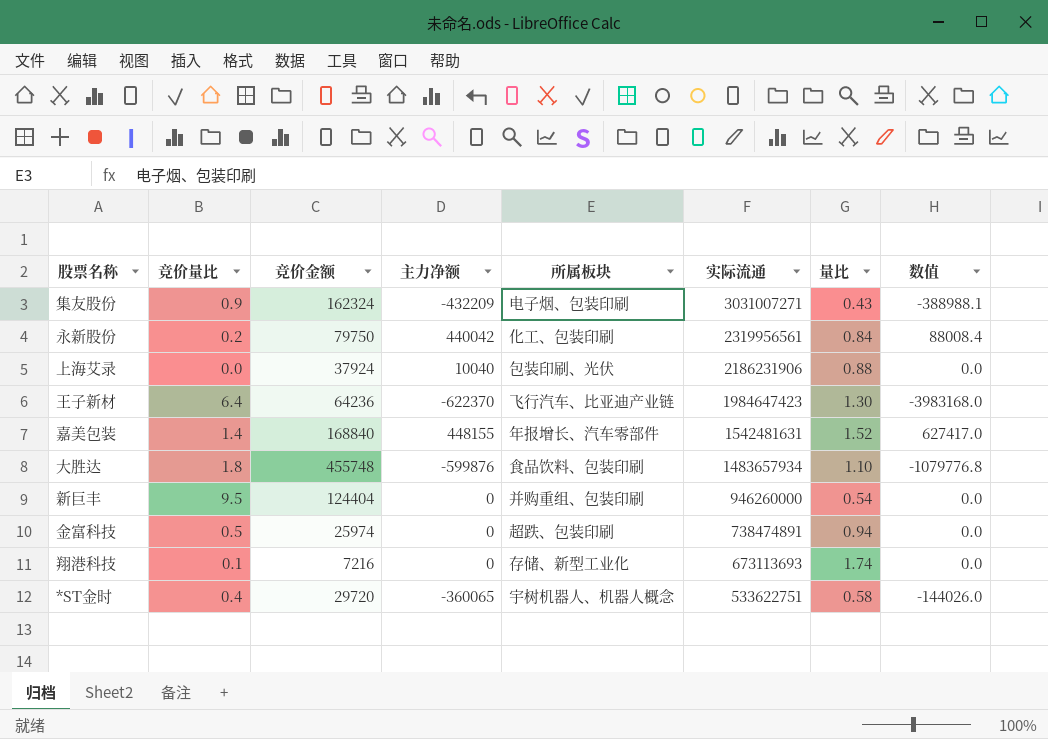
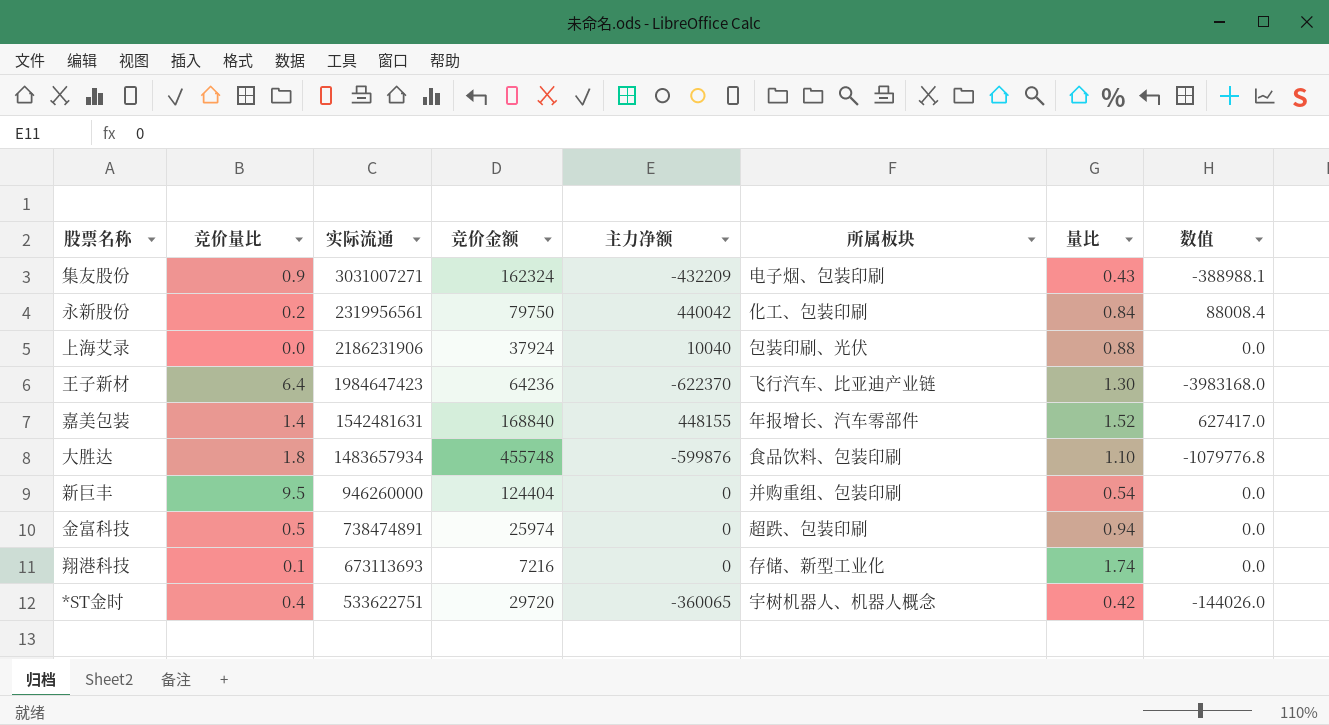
column 实际流通 | position: 6 -> 3
*ST金时 | 量比: 0.58 -> 0.42

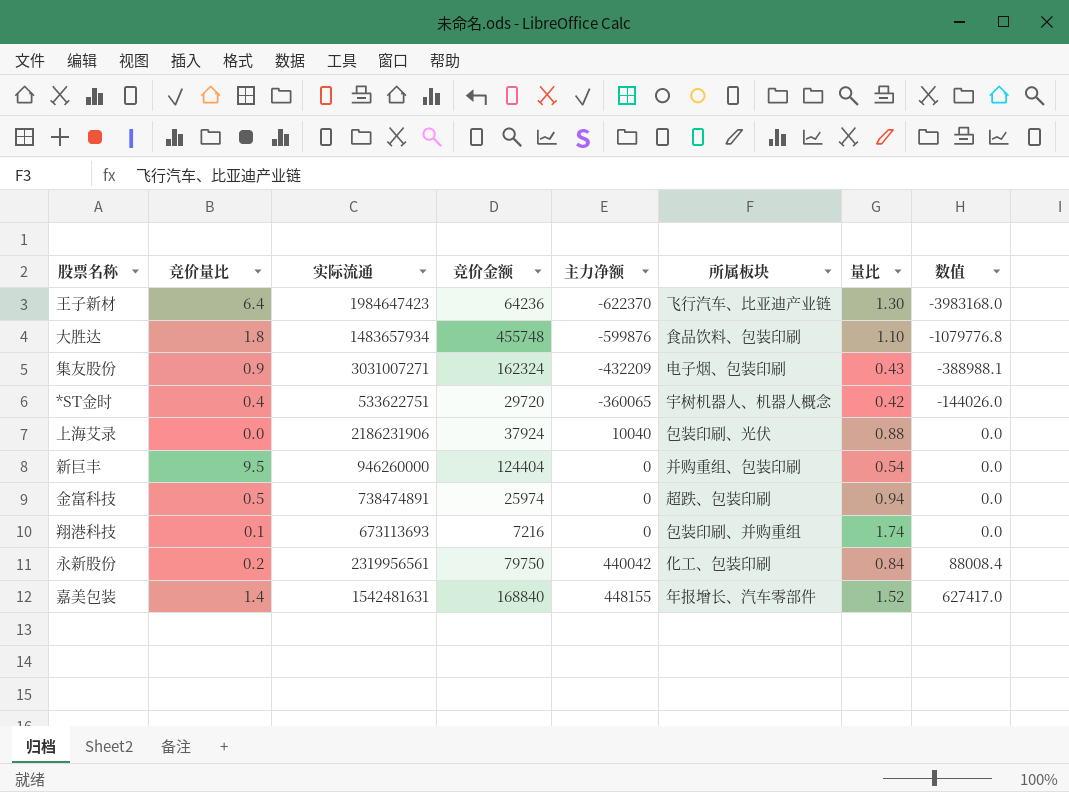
row order: 实际流通 descending -> 数值 ascending
翔港科技 | 所属板块: 存储、新型工业化 -> 包装印刷、并购重组

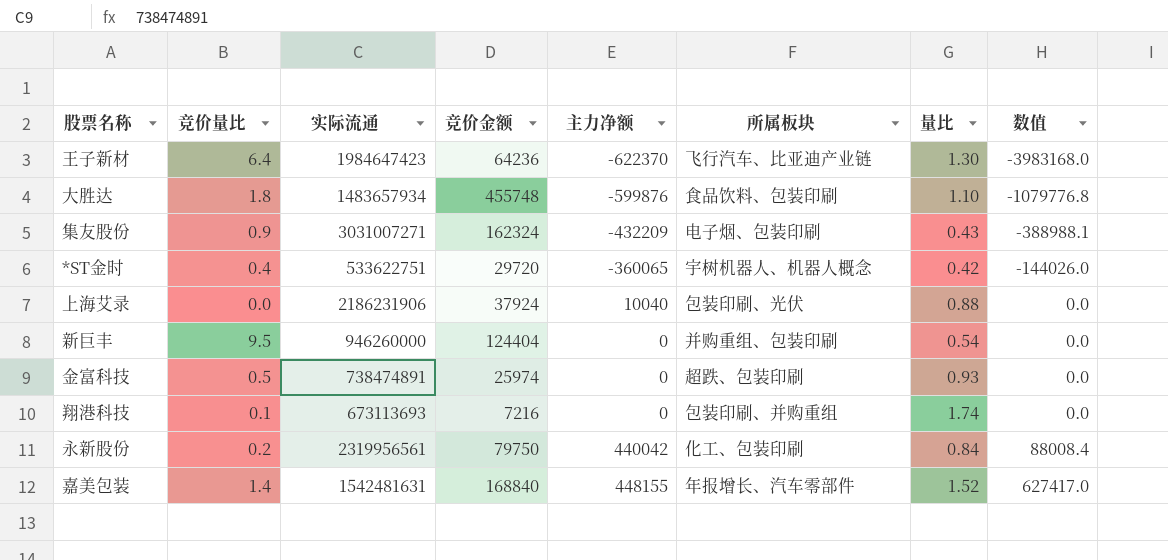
金富科技 | 量比: 0.94 -> 0.93

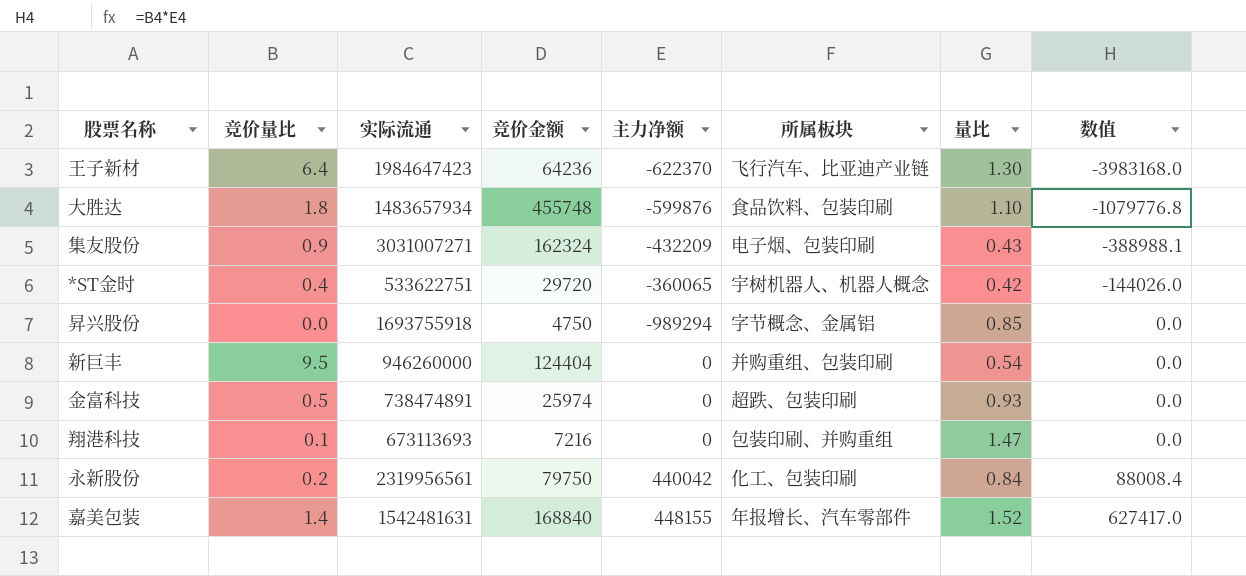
row 上海艾录: 0.0 | 2186231906 | 37924 | 10040 | 包装印刷、光伏 | 0.88 | 0.0 -> none
row 昇兴股份: none -> 0.0 | 1693755918 | 4750 | -989294 | 字节概念、金属铝 | 0.85 | 0.0
翔港科技 | 量比: 1.74 -> 1.47

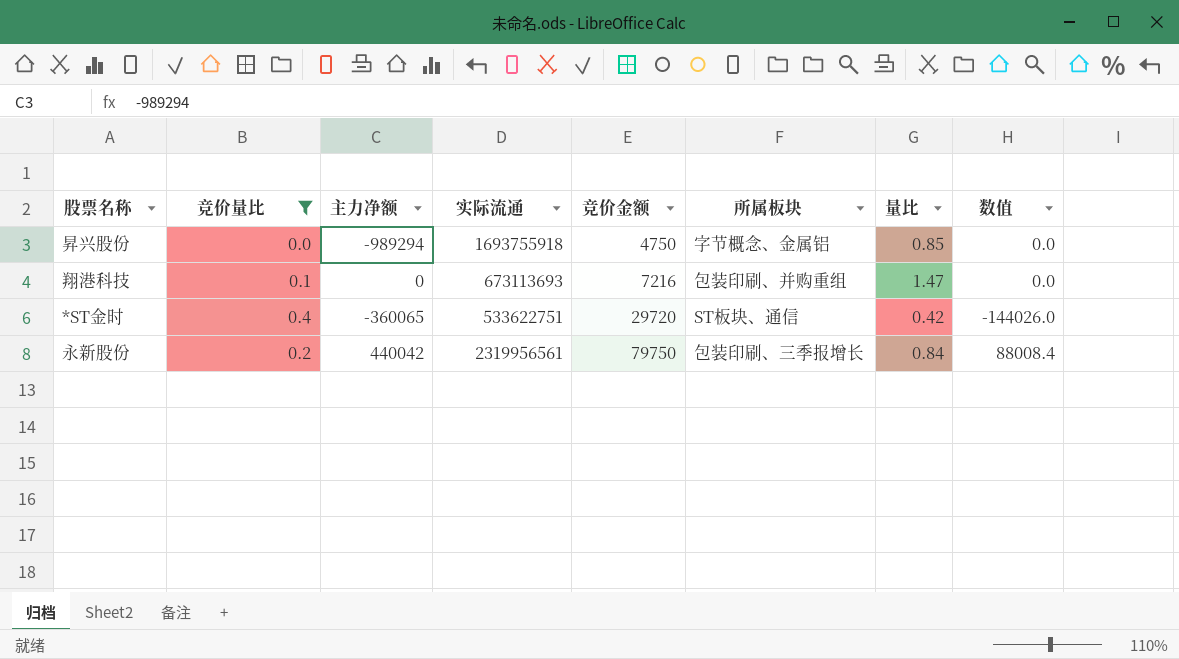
filter: none -> 竞价量比 <= 0.4
row order: 数值 ascending -> 竞价金额 ascending
column 主力净额 | position: 5 -> 3
*ST金时 | 所属板块: 宇树机器人、机器人概念 -> ST板块、通信
永新股份 | 所属板块: 化工、包装印刷 -> 包装印刷、三季报增长

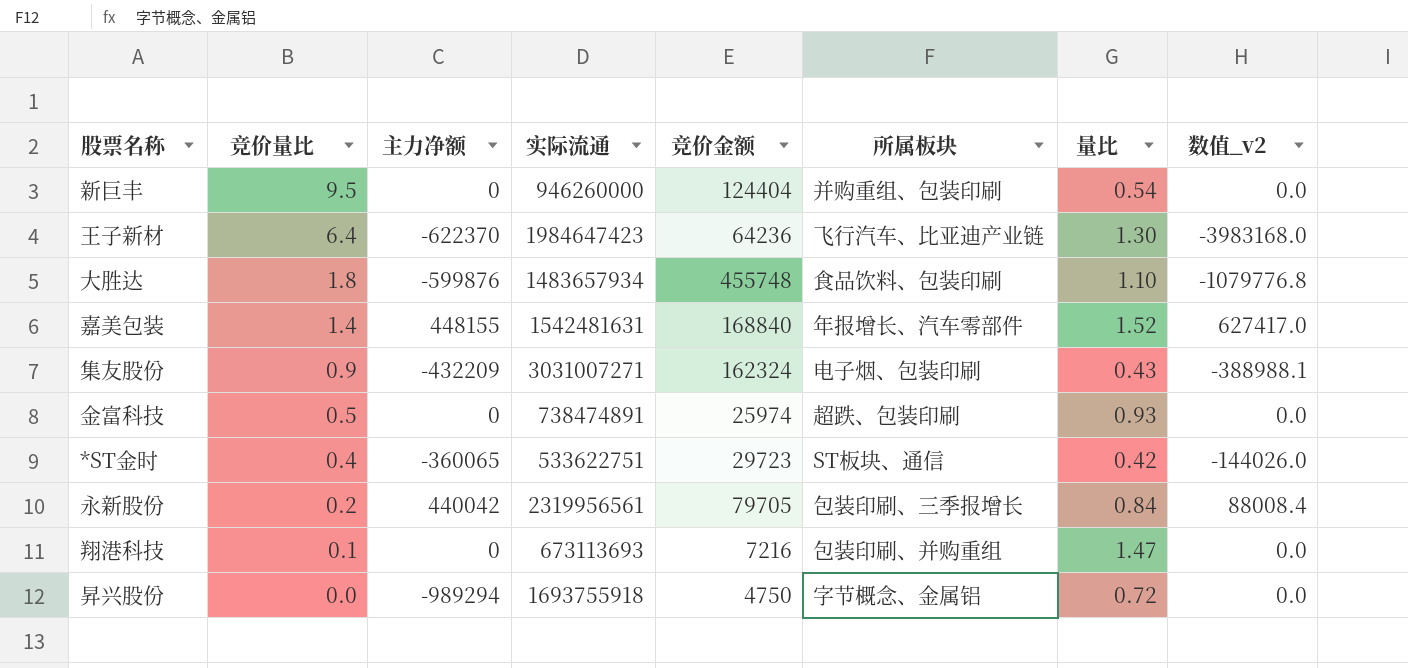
filter: 竞价量比 <= 0.4 -> none
row order: 竞价金额 ascending -> 竞价量比 descending
column name: 数值 -> 数值_v2
*ST金时 | 竞价金额: 29720 -> 29723
永新股份 | 竞价金额: 79750 -> 79705
昇兴股份 | 量比: 0.85 -> 0.72

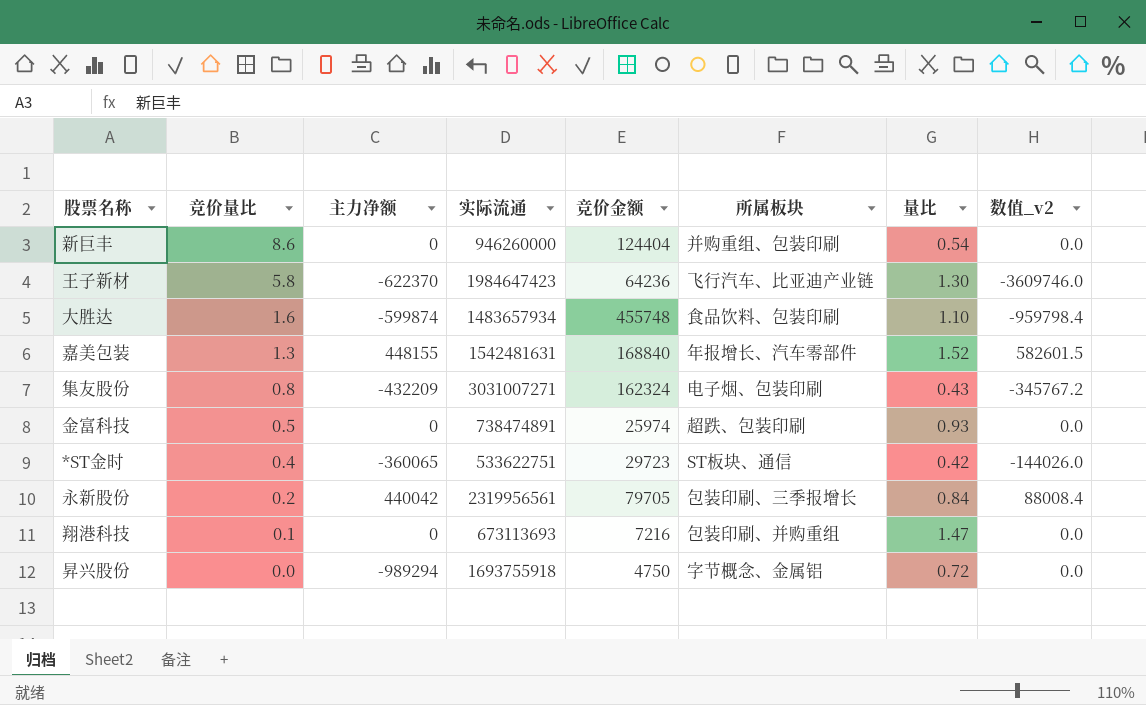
新巨丰 | 竞价量比: 9.5 -> 8.6
王子新材 | 竞价量比: 6.4 -> 5.8
王子新材 | 数值_v2: -3983168.0 -> -3609746.0
大胜达 | 竞价量比: 1.8 -> 1.6
大胜达 | 主力净额: -599876 -> -599874
大胜达 | 数值_v2: -1079776.8 -> -959798.4
嘉美包装 | 竞价量比: 1.4 -> 1.3
嘉美包装 | 数值_v2: 627417.0 -> 582601.5
集友股份 | 竞价量比: 0.9 -> 0.8
集友股份 | 数值_v2: -388988.1 -> -345767.2

